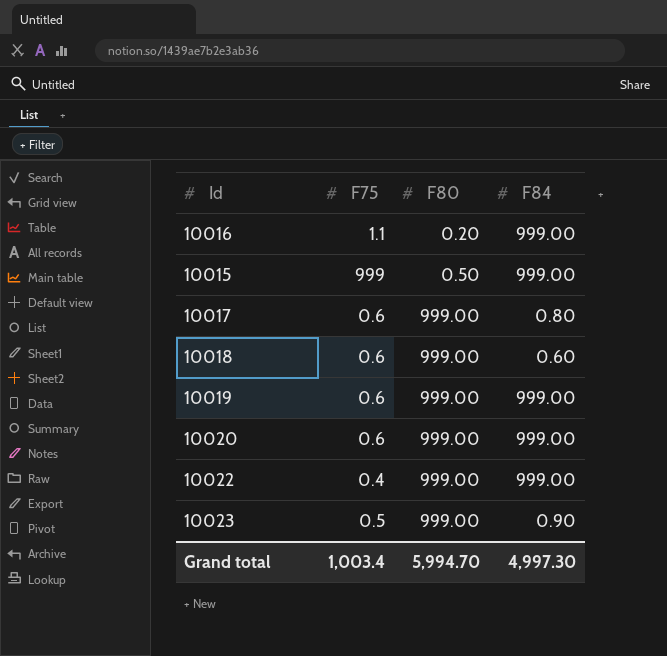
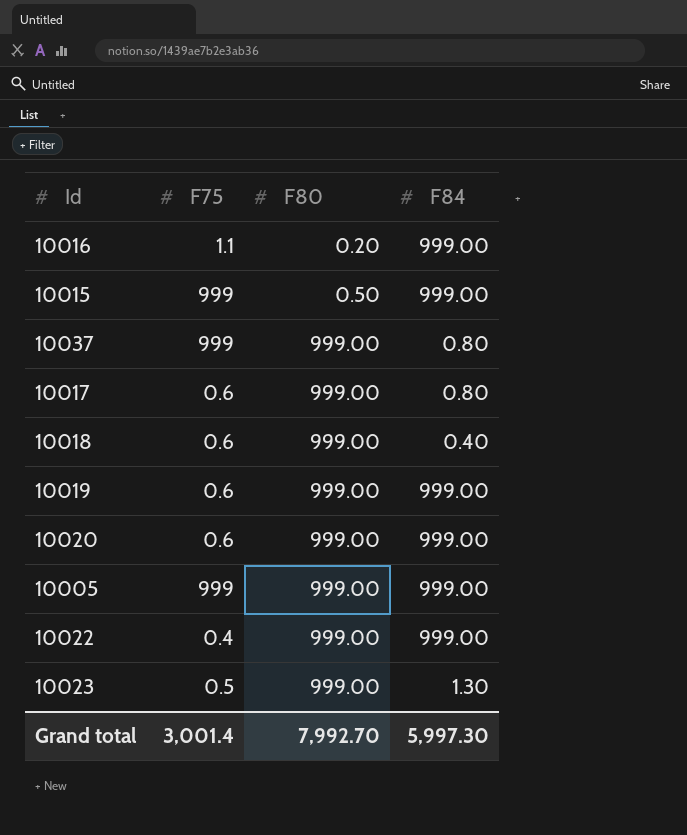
row 10037: none -> 999 | 999.00 | 0.80
10018 | F84: 0.60 -> 0.40
row 10005: none -> 999 | 999.00 | 999.00
10023 | F84: 0.90 -> 1.30
Grand total | F75: 1,003.4 -> 3,001.4
Grand total | F80: 5,994.70 -> 7,992.70
Grand total | F84: 4,997.30 -> 5,997.30

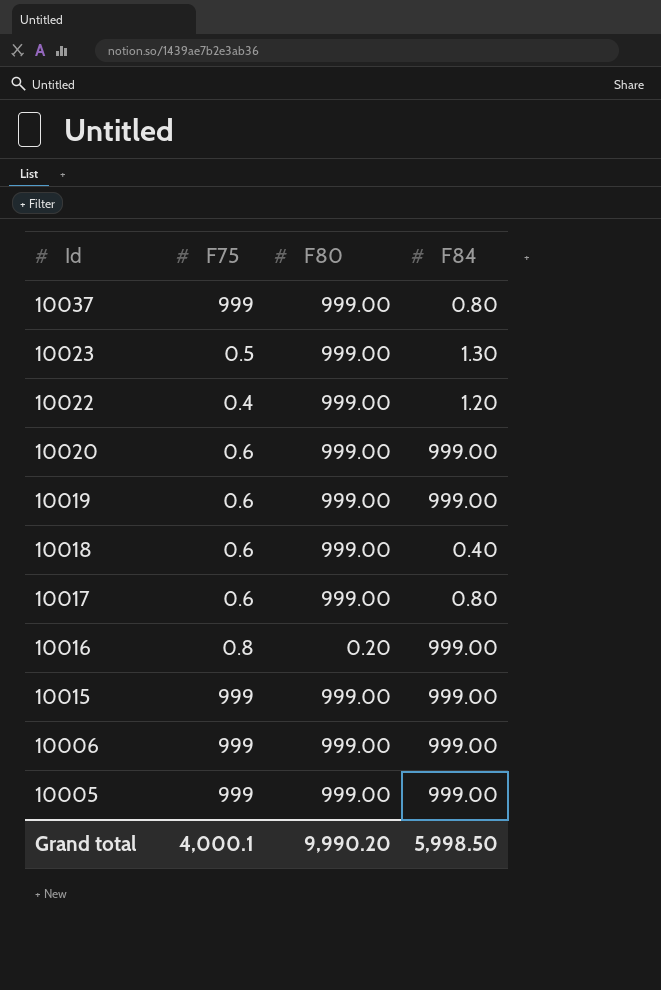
row order: F80 ascending -> Id descending
10022 | F84: 999.00 -> 1.20
10016 | F75: 1.1 -> 0.8
10015 | F80: 0.50 -> 999.00
row 10006: none -> 999 | 999.00 | 999.00
Grand total | F75: 3,001.4 -> 4,000.1
Grand total | F80: 7,992.70 -> 9,990.20
Grand total | F84: 5,997.30 -> 5,998.50

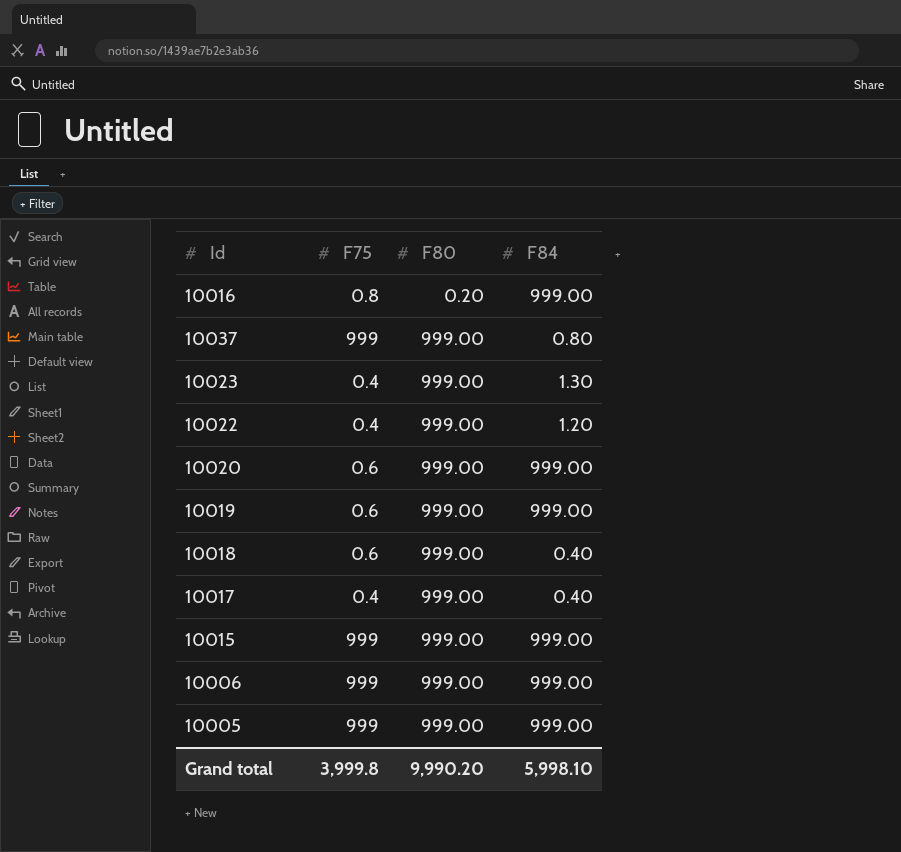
row order: Id descending -> F80 ascending
10023 | F75: 0.5 -> 0.4
10017 | F75: 0.6 -> 0.4
10017 | F84: 0.80 -> 0.40
Grand total | F75: 4,000.1 -> 3,999.8
Grand total | F84: 5,998.50 -> 5,998.10

